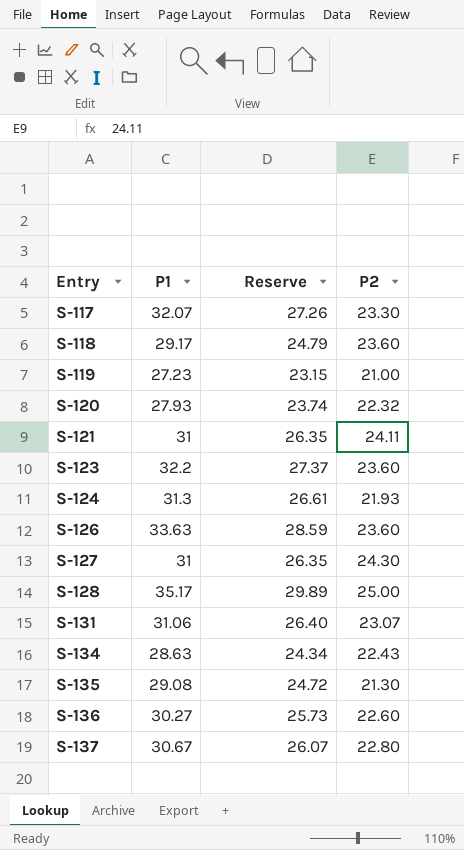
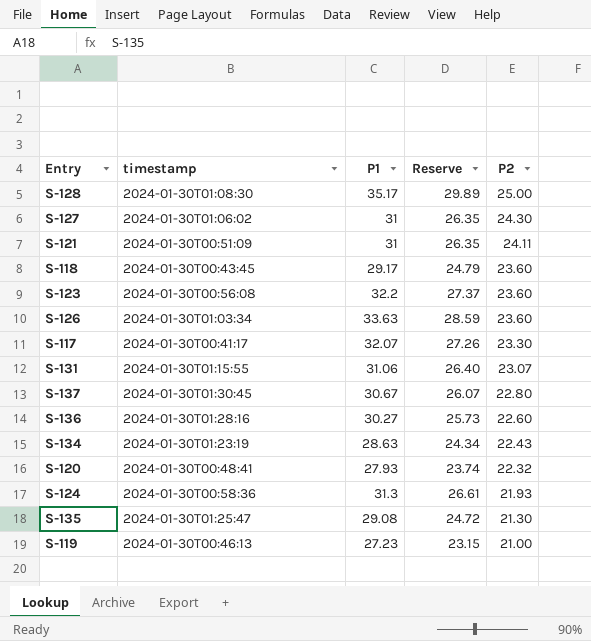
row order: Entry ascending -> P2 descending
column timestamp | position: none -> 2

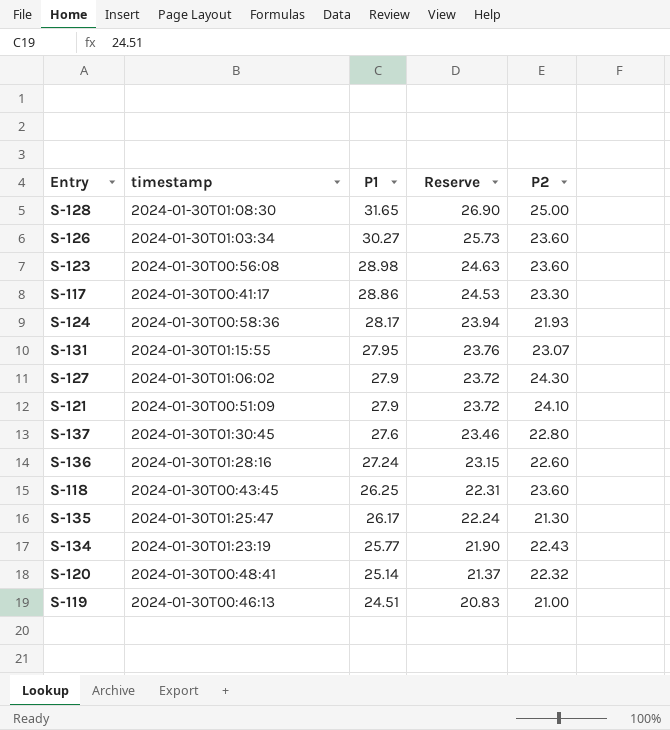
row order: P2 descending -> P1 descending
S-128 | P1: 35.17 -> 31.65
S-128 | Reserve: 29.89 -> 26.90
S-126 | P1: 33.63 -> 30.27
S-126 | Reserve: 28.59 -> 25.73
S-123 | P1: 32.2 -> 28.98
S-123 | Reserve: 27.37 -> 24.63
S-117 | P1: 32.07 -> 28.86
S-117 | Reserve: 27.26 -> 24.53
S-124 | P1: 31.3 -> 28.17
S-124 | Reserve: 26.61 -> 23.94
S-131 | P1: 31.06 -> 27.95
S-131 | Reserve: 26.40 -> 23.76
S-127 | P1: 31 -> 27.9
S-127 | Reserve: 26.35 -> 23.72
S-121 | P1: 31 -> 27.9
S-121 | Reserve: 26.35 -> 23.72
S-121 | P2: 24.11 -> 24.10
S-137 | P1: 30.67 -> 27.6
S-137 | Reserve: 26.07 -> 23.46
S-136 | P1: 30.27 -> 27.24
S-136 | Reserve: 25.73 -> 23.15
S-118 | P1: 29.17 -> 26.25
S-118 | Reserve: 24.79 -> 22.31
S-135 | P1: 29.08 -> 26.17
S-135 | Reserve: 24.72 -> 22.24
S-134 | P1: 28.63 -> 25.77
S-134 | Reserve: 24.34 -> 21.90
S-120 | P1: 27.93 -> 25.14
S-120 | Reserve: 23.74 -> 21.37
S-119 | P1: 27.23 -> 24.51
S-119 | Reserve: 23.15 -> 20.83

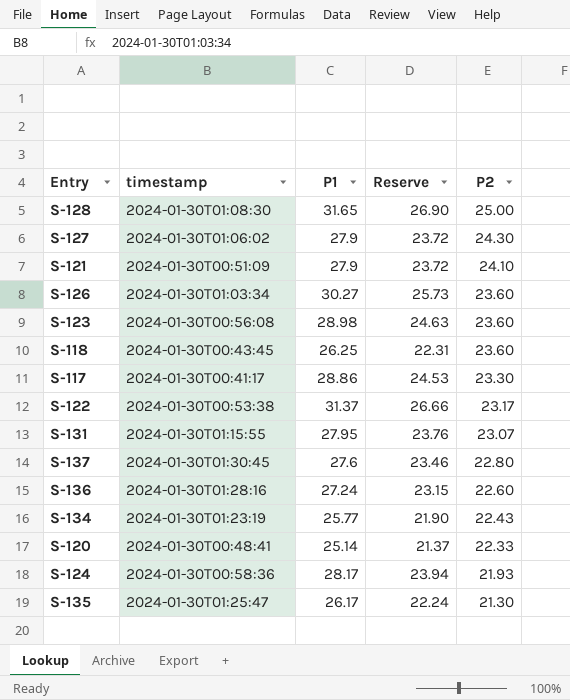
row order: P1 descending -> P2 descending
row S-119: 2024-01-30T00:46:13 | 24.51 | 20.83 | 21.00 -> none
row S-122: none -> 2024-01-30T00:53:38 | 31.37 | 26.66 | 23.17
S-120 | P2: 22.32 -> 22.33

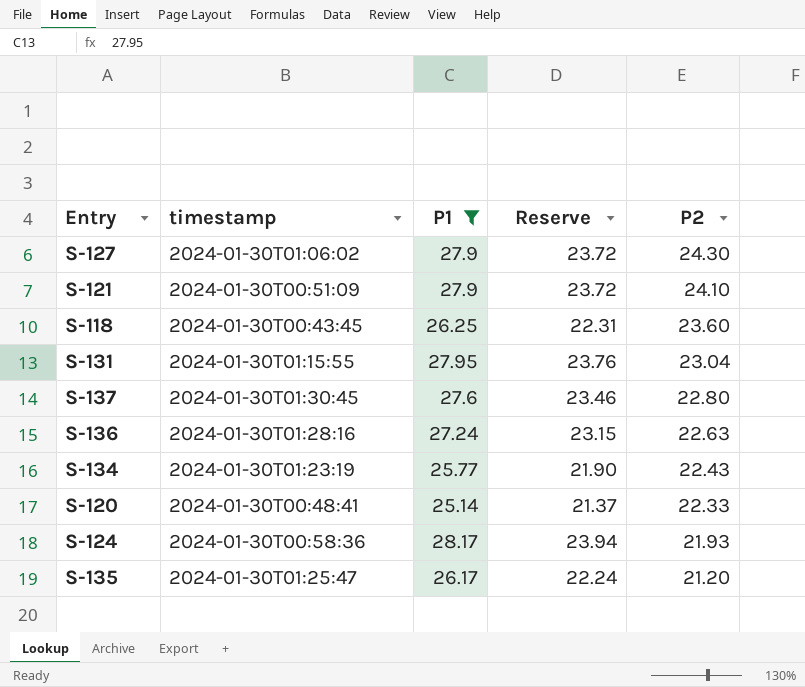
filter: none -> P1 <= 28.17
S-131 | P2: 23.07 -> 23.04
S-136 | P2: 22.60 -> 22.63
S-135 | P2: 21.30 -> 21.20

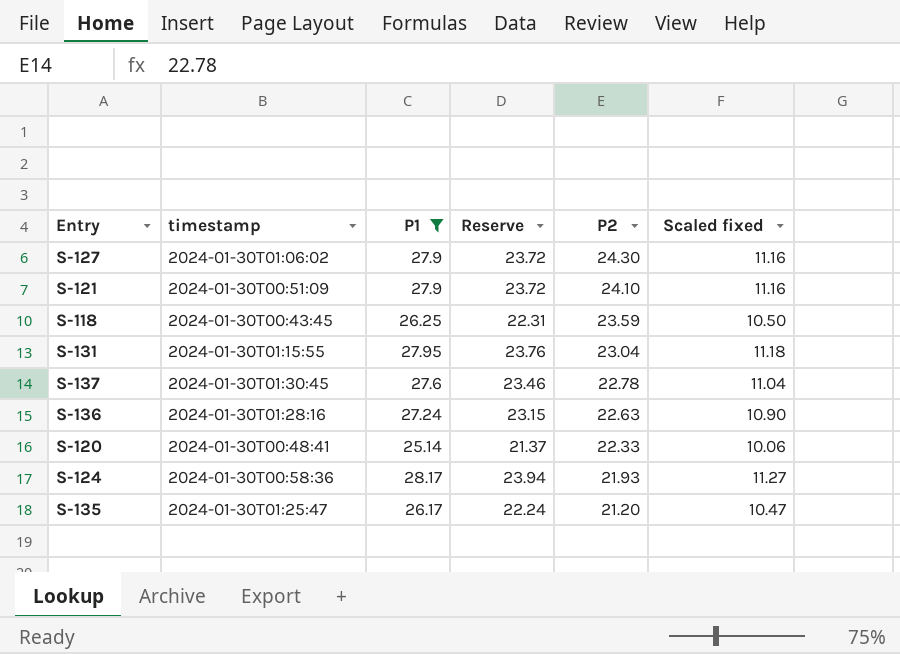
column Scaled fixed | formula: none -> [P1] * 0.4
row S-134: 2024-01-30T01:23:19 | 25.77 | 21.90 | 22.43 -> none
S-118 | P2: 23.60 -> 23.59
S-137 | P2: 22.80 -> 22.78

